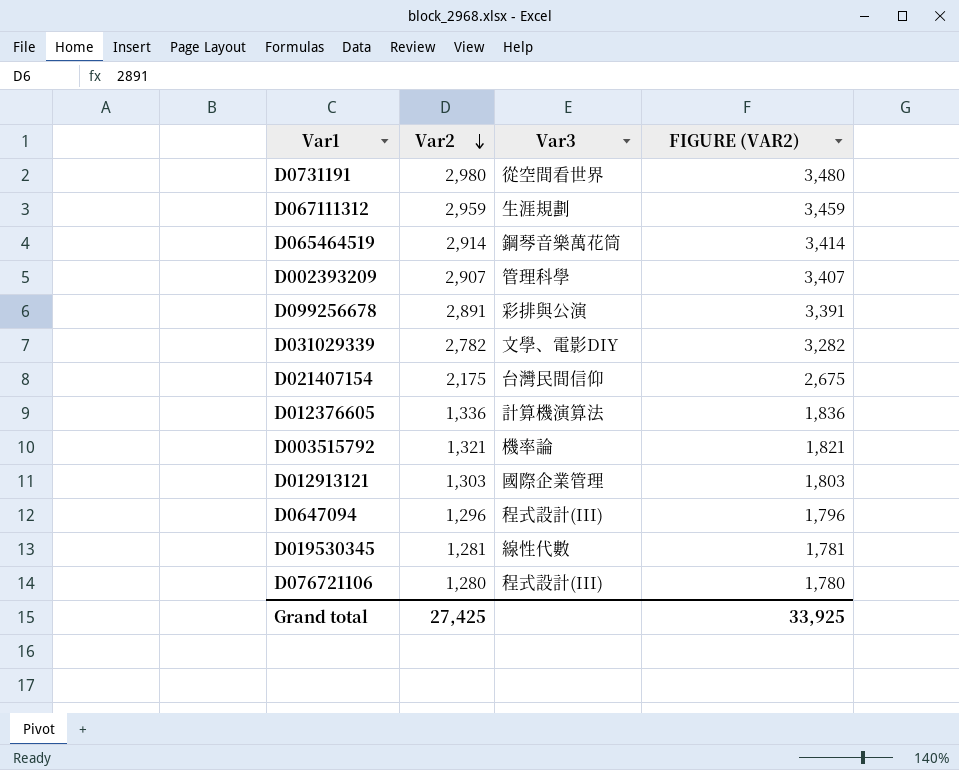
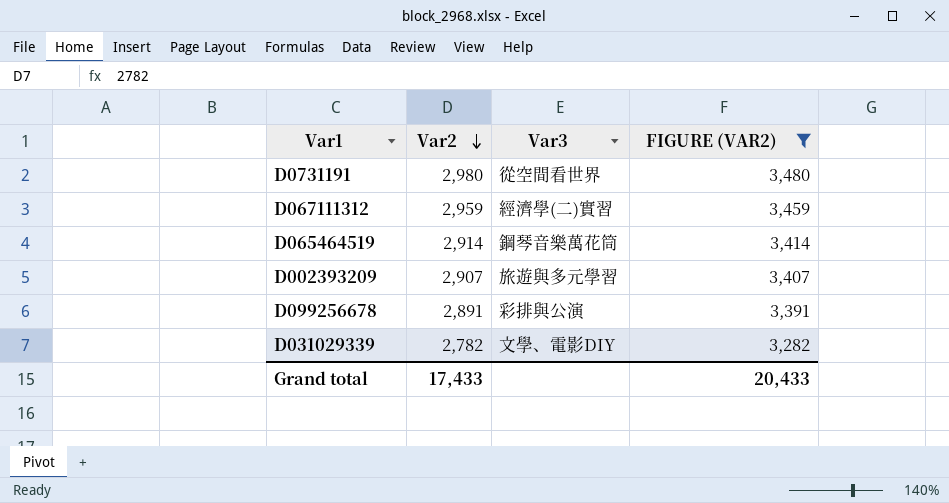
filter: none -> FIGURE (VAR2) >= 3,282
D067111312 | Var3: 生涯規劃 -> 經濟學(二)實習
D002393209 | Var3: 管理科學 -> 旅遊與多元學習
Grand total | Var2: 27,425 -> 17,433
Grand total | FIGURE (VAR2): 33,925 -> 20,433

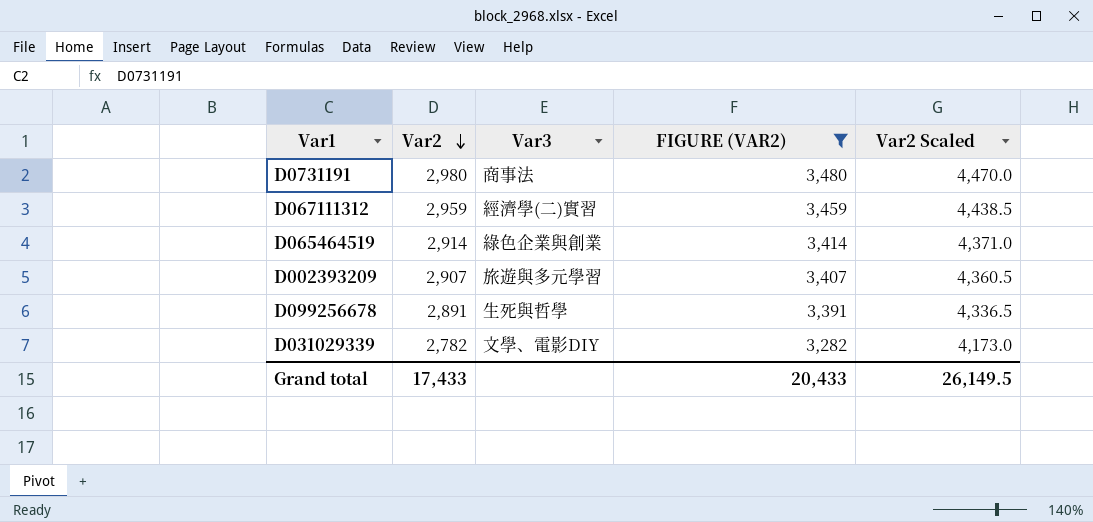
column Var2 Scaled | formula: none -> [Var2] * 1.5
D0731191 | Var3: 從空間看世界 -> 商事法
D065464519 | Var3: 鋼琴音樂萬花筒 -> 綠色企業與創業
D099256678 | Var3: 彩排與公演 -> 生死與哲學

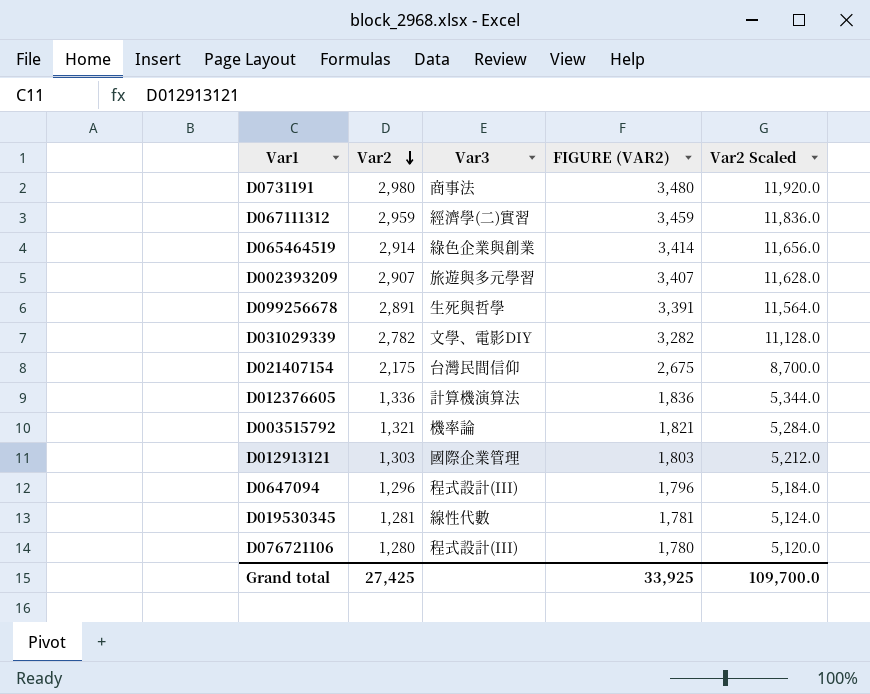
filter: FIGURE (VAR2) >= 3,282 -> none
column Var2 Scaled | formula: [Var2] * 1.5 -> [Var2] * 4
Grand total | Var2: 17,433 -> 27,425
Grand total | FIGURE (VAR2): 20,433 -> 33,925
Grand total | Var2 Scaled: 26,149.5 -> 109,700.0

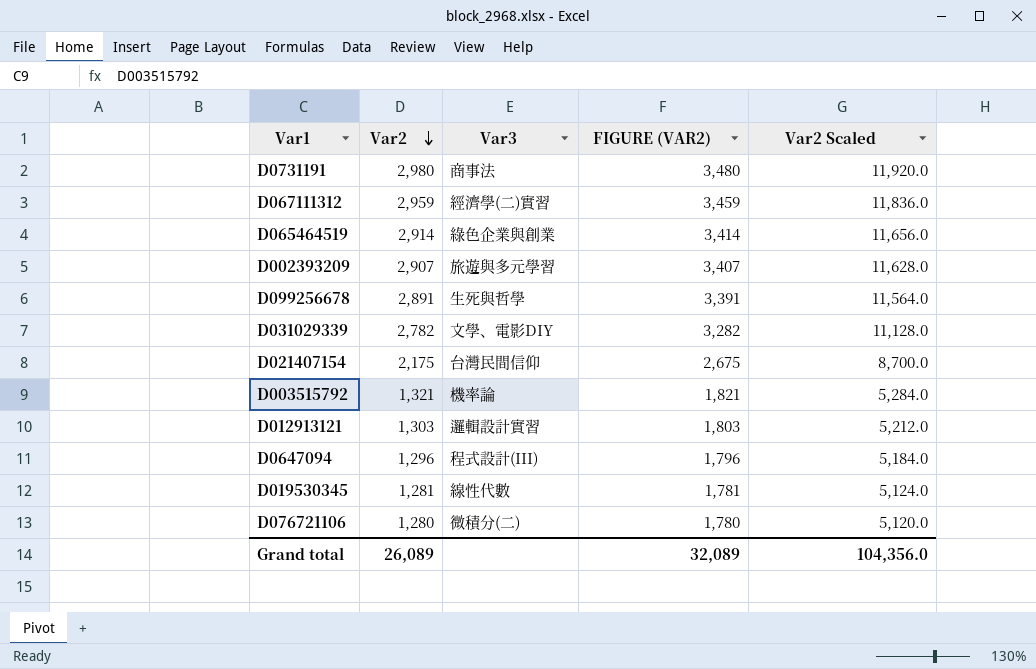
row D012376605: 1,336 | 計算機演算法 | 1,836 | 5,344.0 -> none
D012913121 | Var3: 國際企業管理 -> 邏輯設計實習
D076721106 | Var3: 程式設計(III) -> 微積分(二)
Grand total | Var2: 27,425 -> 26,089
Grand total | FIGURE (VAR2): 33,925 -> 32,089
Grand total | Var2 Scaled: 109,700.0 -> 104,356.0

